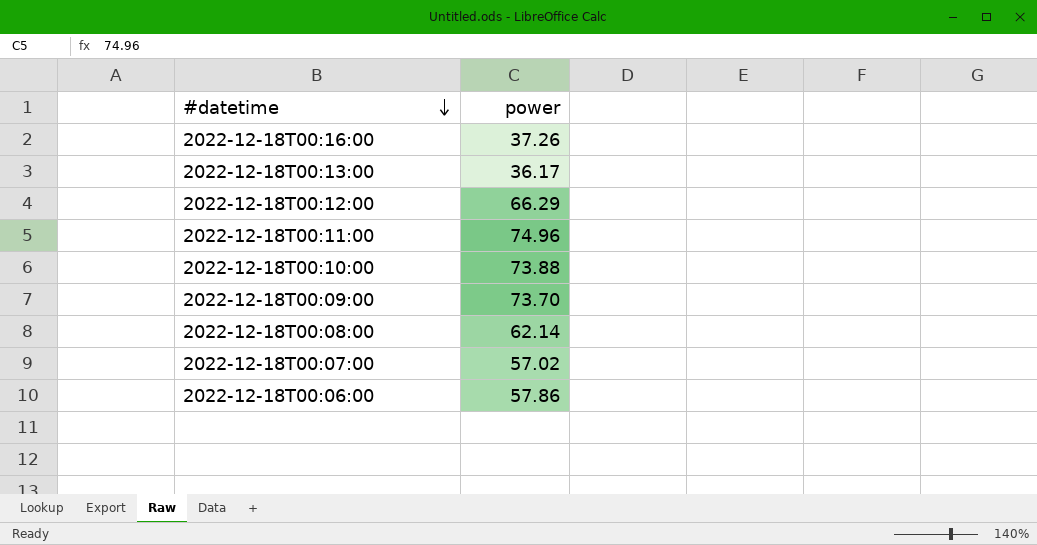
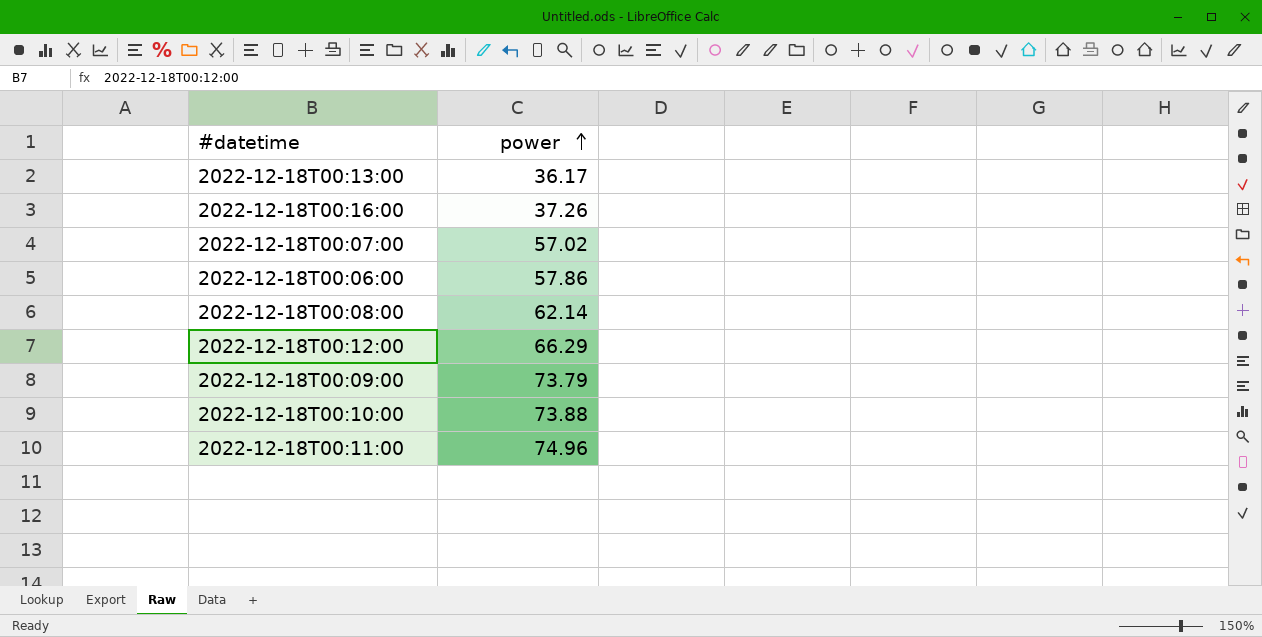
row order: #datetime descending -> power ascending
2022-12-18T00:09:00 | power: 73.70 -> 73.79

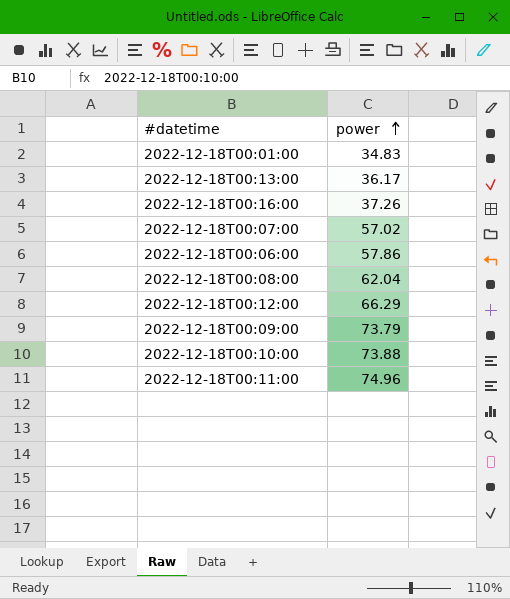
row 2022-12-18T00:01:00: none -> 34.83
2022-12-18T00:08:00 | power: 62.14 -> 62.04

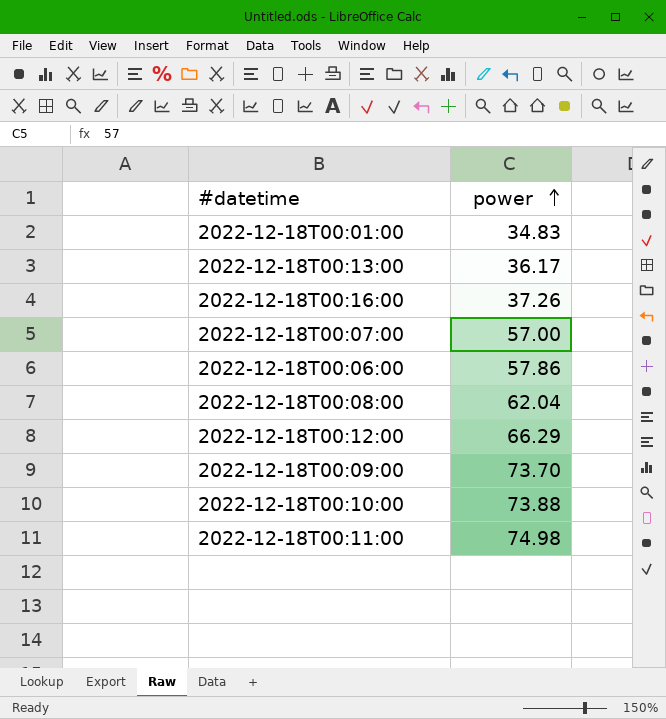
2022-12-18T00:07:00 | power: 57.02 -> 57.00
2022-12-18T00:09:00 | power: 73.79 -> 73.70
2022-12-18T00:11:00 | power: 74.96 -> 74.98

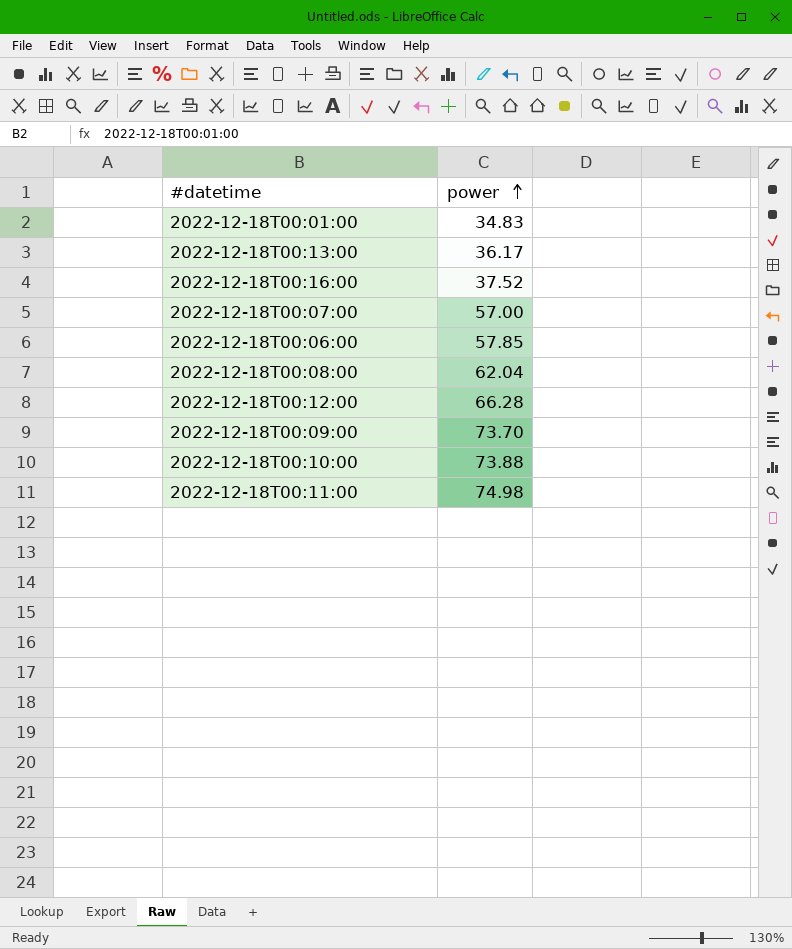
2022-12-18T00:16:00 | power: 37.26 -> 37.52
2022-12-18T00:06:00 | power: 57.86 -> 57.85
2022-12-18T00:12:00 | power: 66.29 -> 66.28

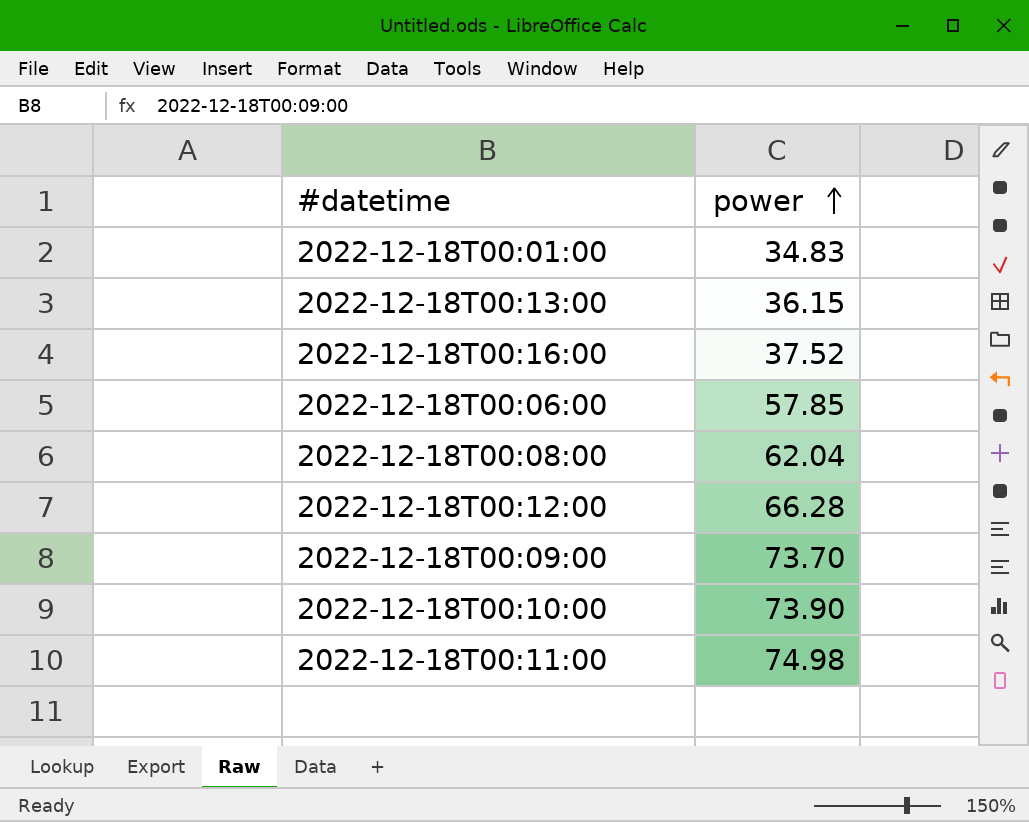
row 2022-12-18T00:07:00: 57.00 -> none
2022-12-18T00:13:00 | power: 36.17 -> 36.15
2022-12-18T00:10:00 | power: 73.88 -> 73.90

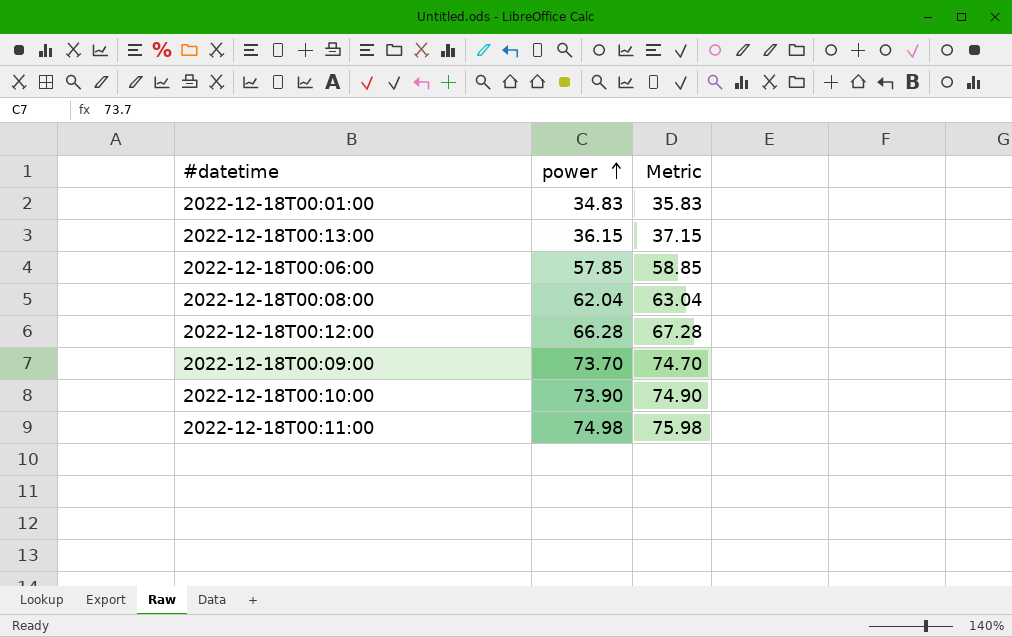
column Metric | formula: none -> [power] + 1
row 2022-12-18T00:16:00: 37.52 -> none

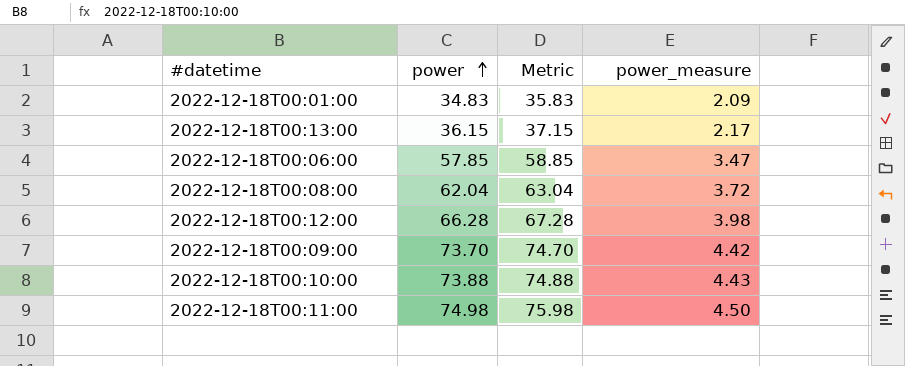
column power_measure | formula: none -> [power] * 0.06
2022-12-18T00:10:00 | power: 73.90 -> 73.88
2022-12-18T00:10:00 | Metric: 74.90 -> 74.88

